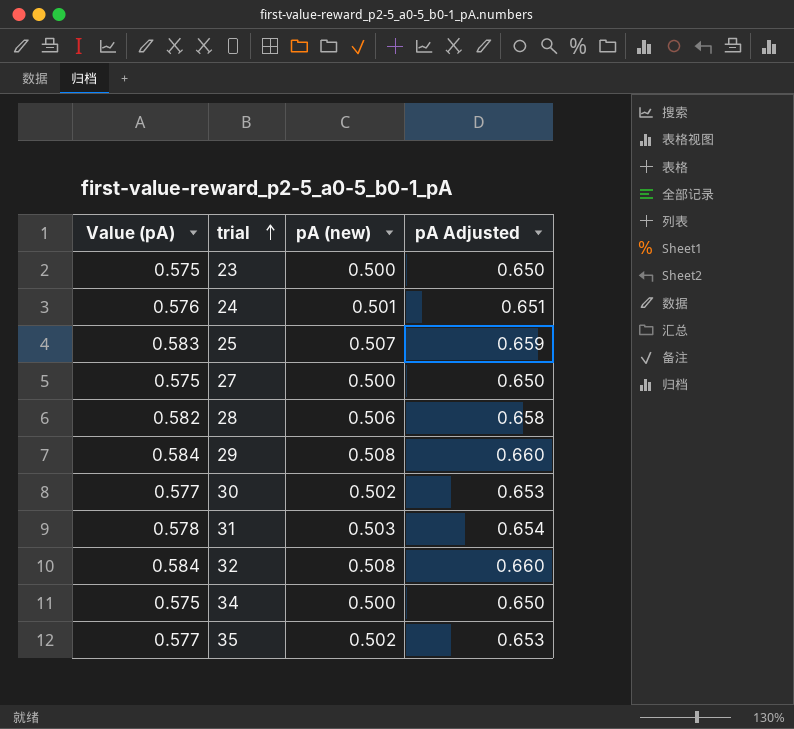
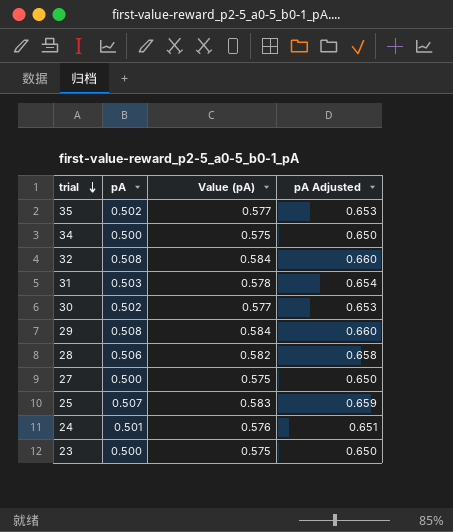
row order: trial ascending -> trial descending
column name: pA (new) -> pA
column Value (pA) | position: 1 -> 3

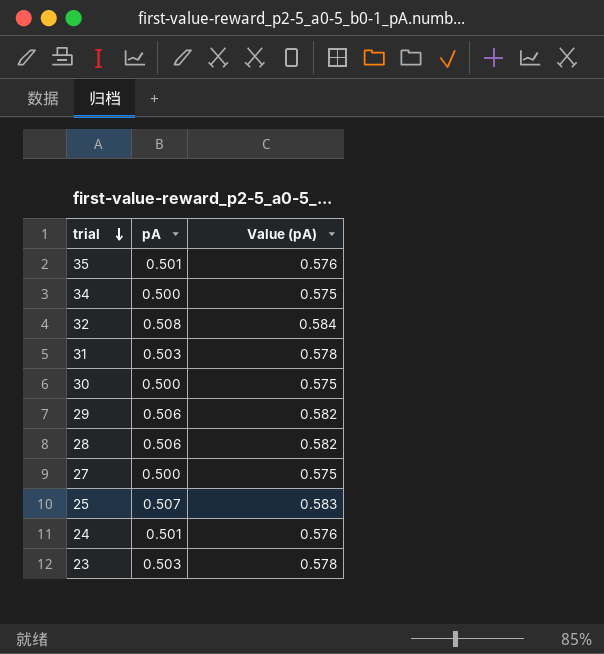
column pA Adjusted | formula: [pA] * 1.3 -> none
35 | pA: 0.502 -> 0.501
35 | Value (pA): 0.577 -> 0.576
30 | pA: 0.502 -> 0.500
30 | Value (pA): 0.577 -> 0.575
29 | pA: 0.508 -> 0.506
29 | Value (pA): 0.584 -> 0.582
23 | pA: 0.500 -> 0.503
23 | Value (pA): 0.575 -> 0.578

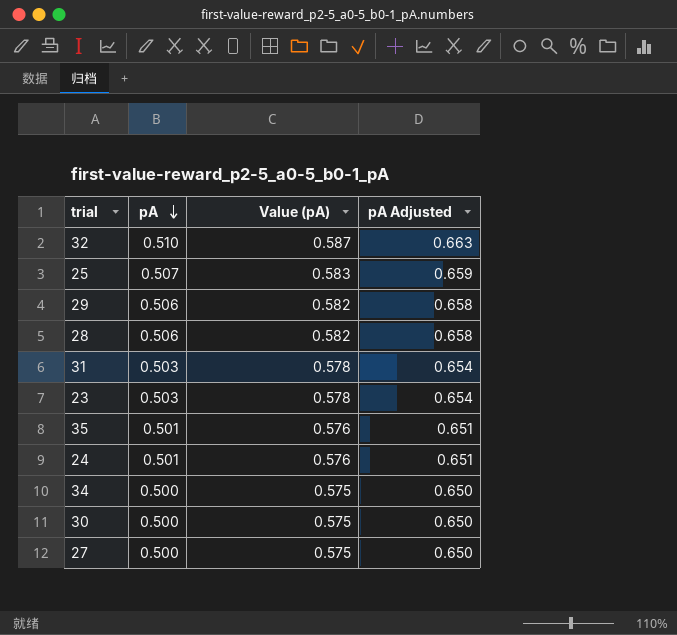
row order: trial descending -> pA descending
column pA Adjusted | formula: none -> [pA] * 1.3
32 | pA: 0.508 -> 0.510
32 | Value (pA): 0.584 -> 0.587

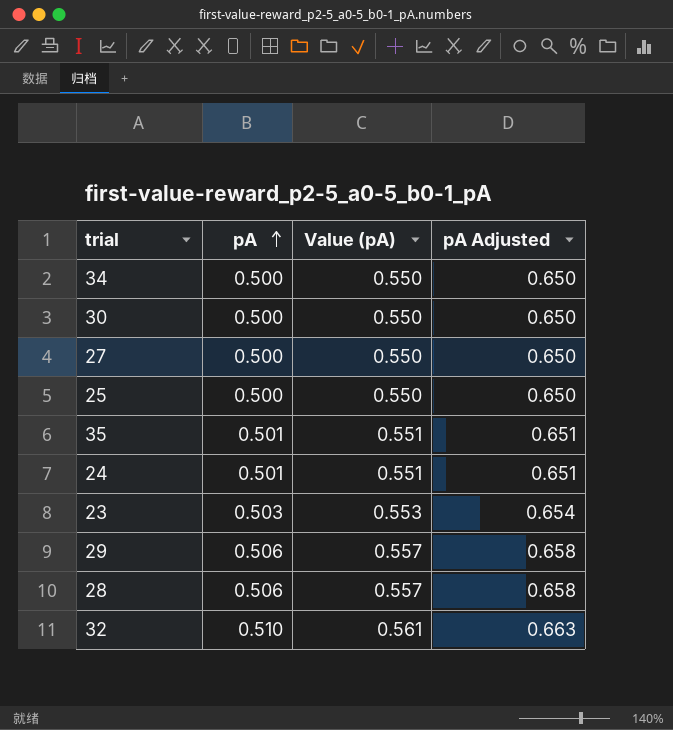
row order: pA descending -> pA ascending
column Value (pA) | formula: [pA] * 1.15 -> [pA] * 1.1
row 31: 0.503 | 0.578 | 0.654 -> none
25 | pA: 0.507 -> 0.500
25 | pA Adjusted: 0.659 -> 0.650

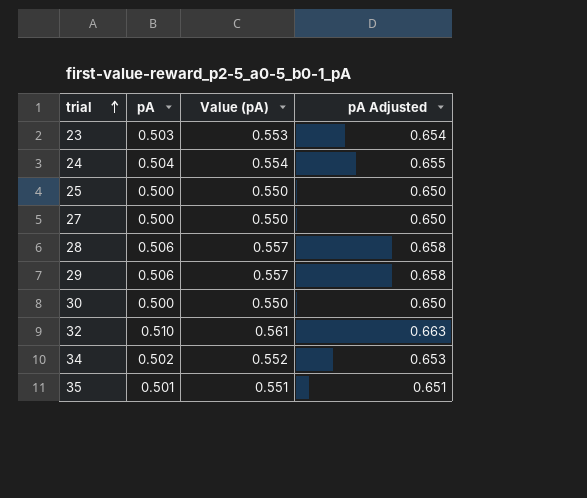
row order: pA ascending -> trial ascending
24 | pA: 0.501 -> 0.504
24 | Value (pA): 0.551 -> 0.554
24 | pA Adjusted: 0.651 -> 0.655
34 | pA: 0.500 -> 0.502
34 | Value (pA): 0.550 -> 0.552
34 | pA Adjusted: 0.650 -> 0.653

